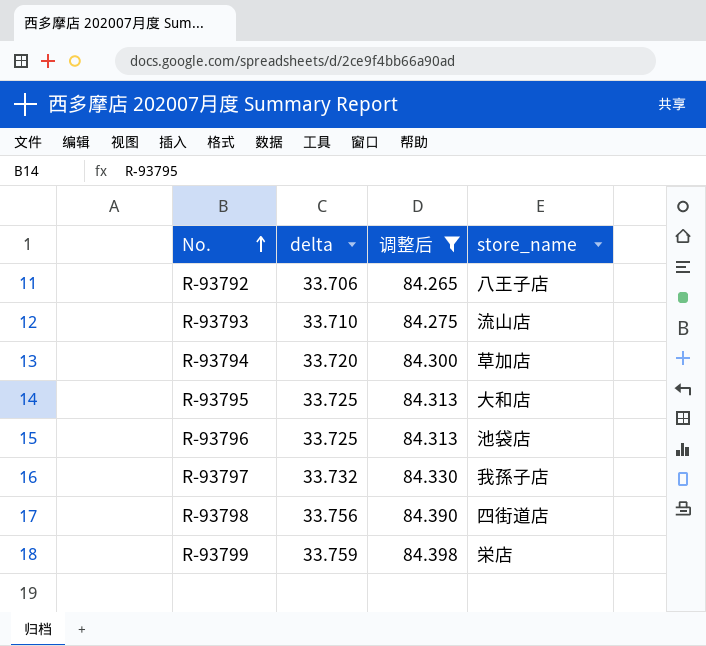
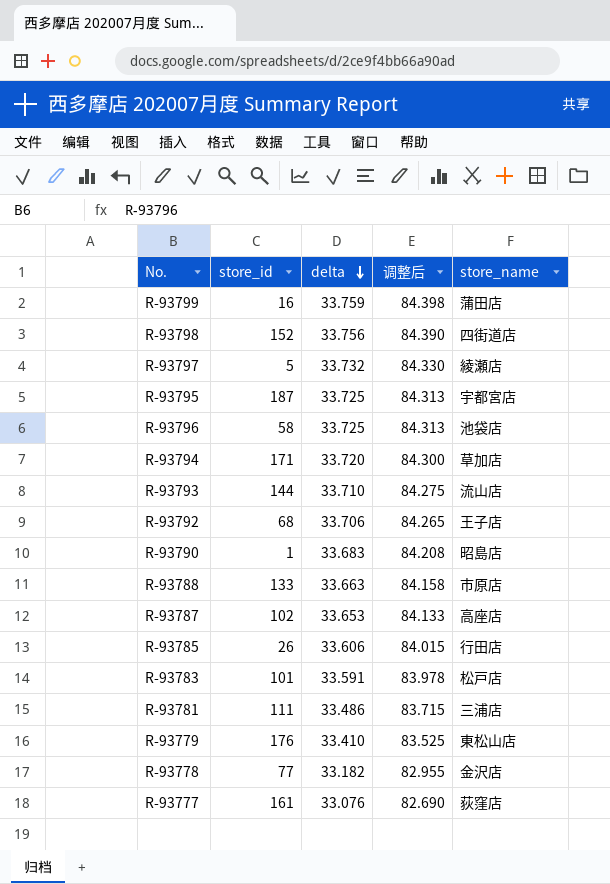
filter: 调整后 >= 84.265 -> none
row order: No. ascending -> delta descending
column store_id | position: none -> 2
R-93799 | store_name: 栄店 -> 蒲田店
R-93797 | store_name: 我孫子店 -> 綾瀬店
R-93795 | store_name: 大和店 -> 宇都宮店
R-93792 | store_name: 八王子店 -> 王子店

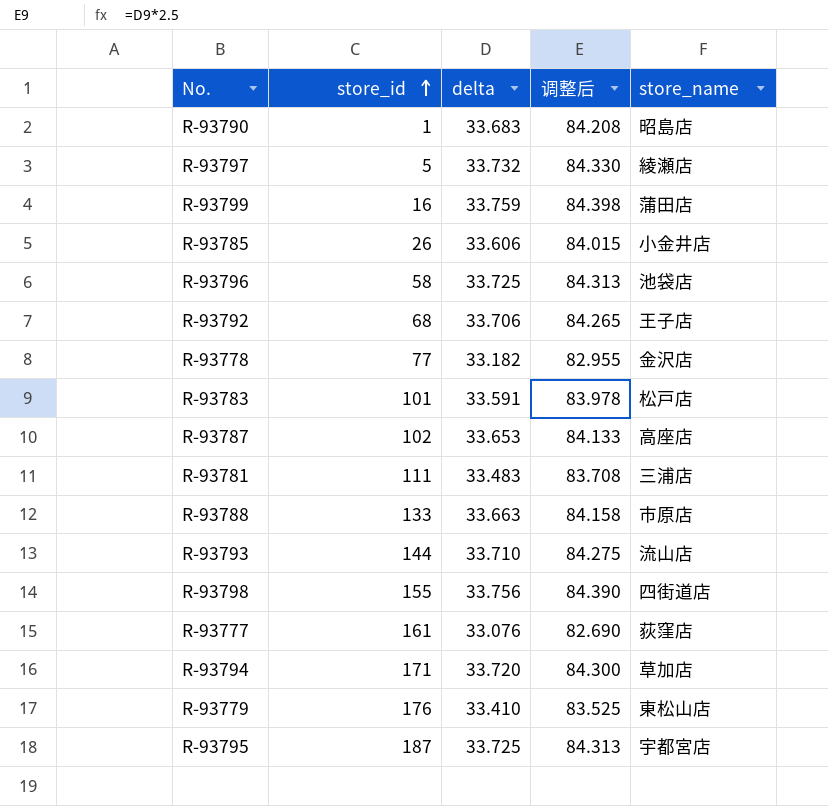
row order: delta descending -> store_id ascending
R-93785 | store_name: 行田店 -> 小金井店
R-93781 | delta: 33.486 -> 33.483
R-93781 | 调整后: 83.715 -> 83.708
R-93798 | store_id: 152 -> 155

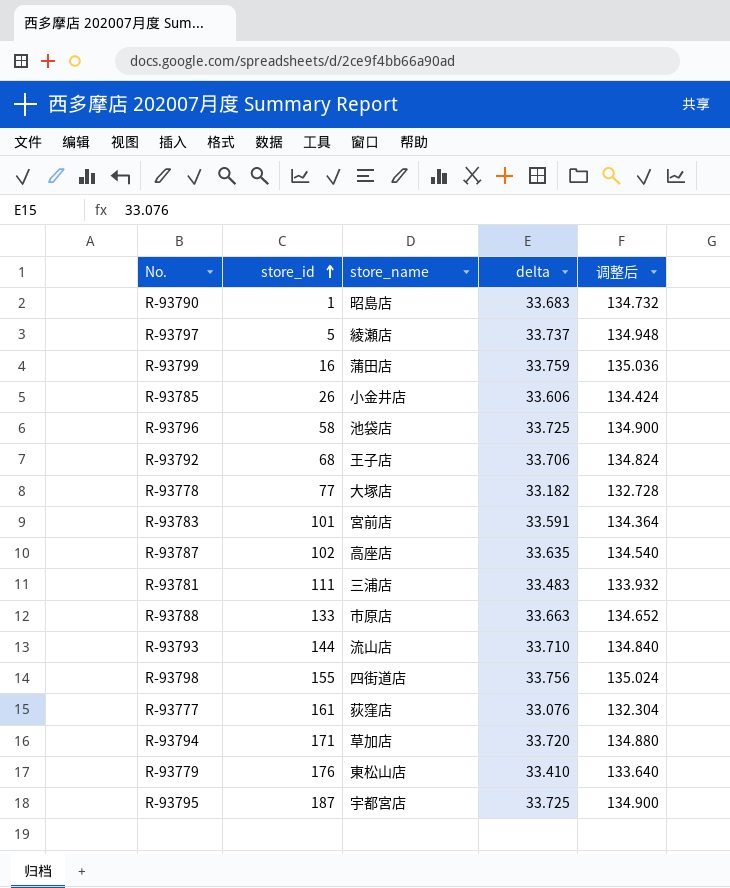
column store_name | position: 5 -> 3
column 调整后 | formula: [delta] * 2.5 -> [delta] * 4
R-93797 | delta: 33.732 -> 33.737
R-93778 | store_name: 金沢店 -> 大塚店
R-93783 | store_name: 松戸店 -> 宮前店
R-93787 | delta: 33.653 -> 33.635

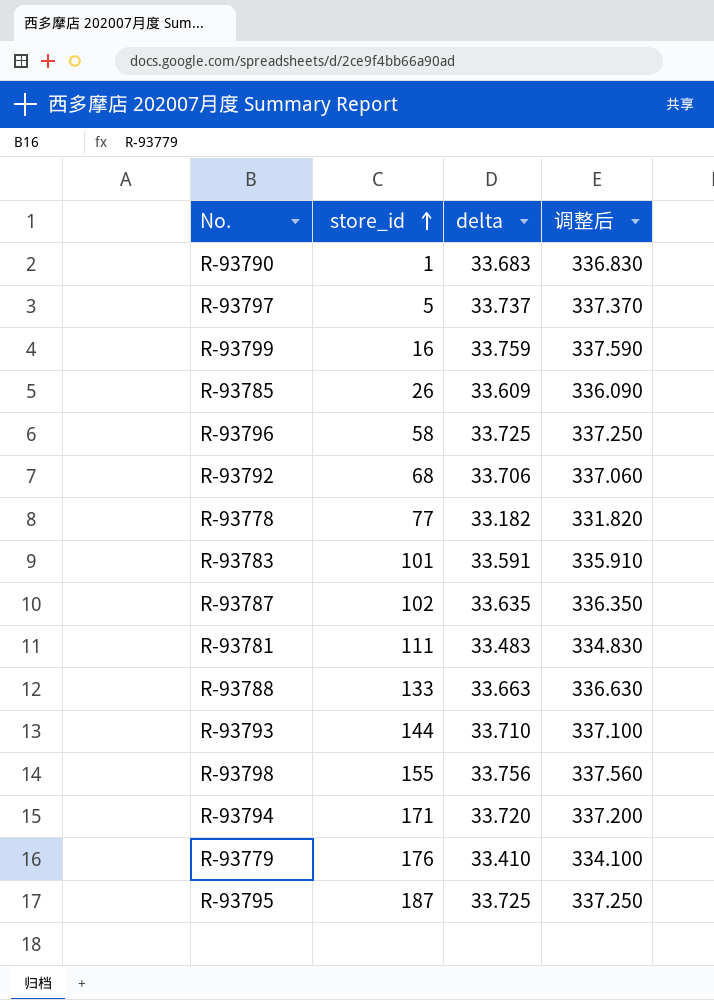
column store_name | position: 3 -> none
column 调整后 | formula: [delta] * 4 -> [delta] * 10
row R-93777: 161 | 荻窪店 | 33.076 | 132.304 -> none
R-93785 | delta: 33.606 -> 33.609

